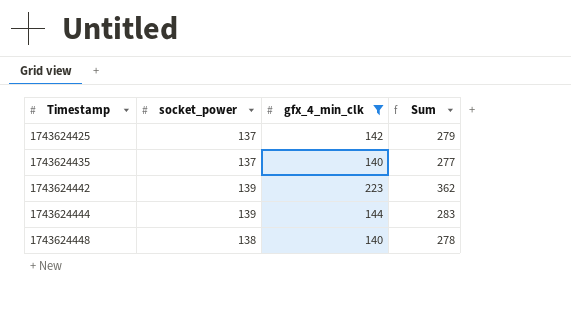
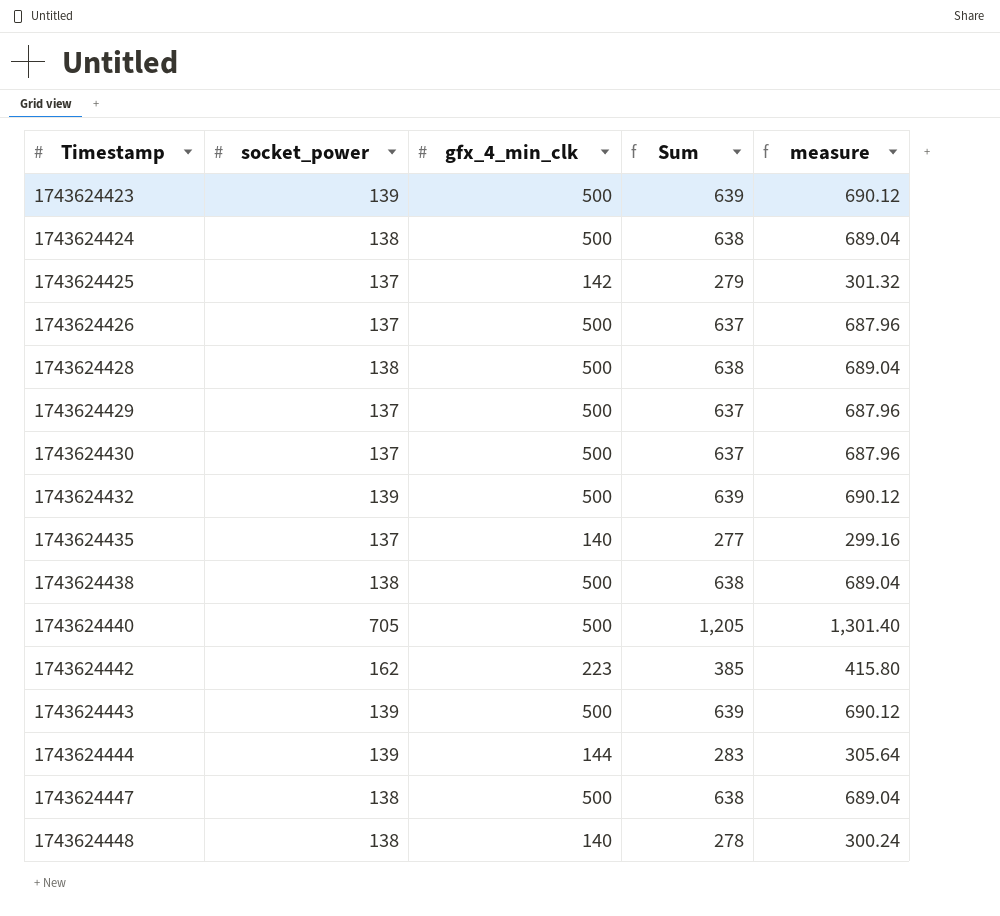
filter: gfx_4_min_clk != 500 -> none
column measure | formula: none -> [Sum] * 1.08
1743624442 | socket_power: 139 -> 162
1743624442 | Sum: 362 -> 385

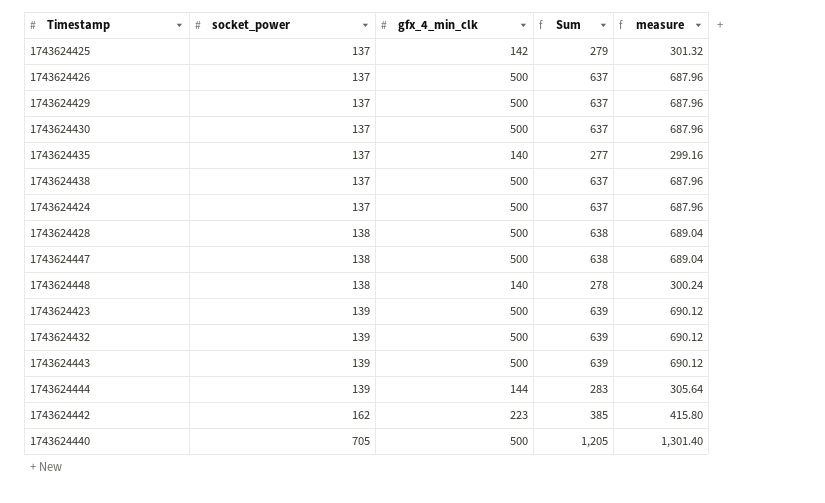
row order: Timestamp ascending -> socket_power ascending
1743624438 | socket_power: 138 -> 137
1743624438 | Sum: 638 -> 637
1743624438 | measure: 689.04 -> 687.96
1743624424 | socket_power: 138 -> 137
1743624424 | Sum: 638 -> 637
1743624424 | measure: 689.04 -> 687.96

